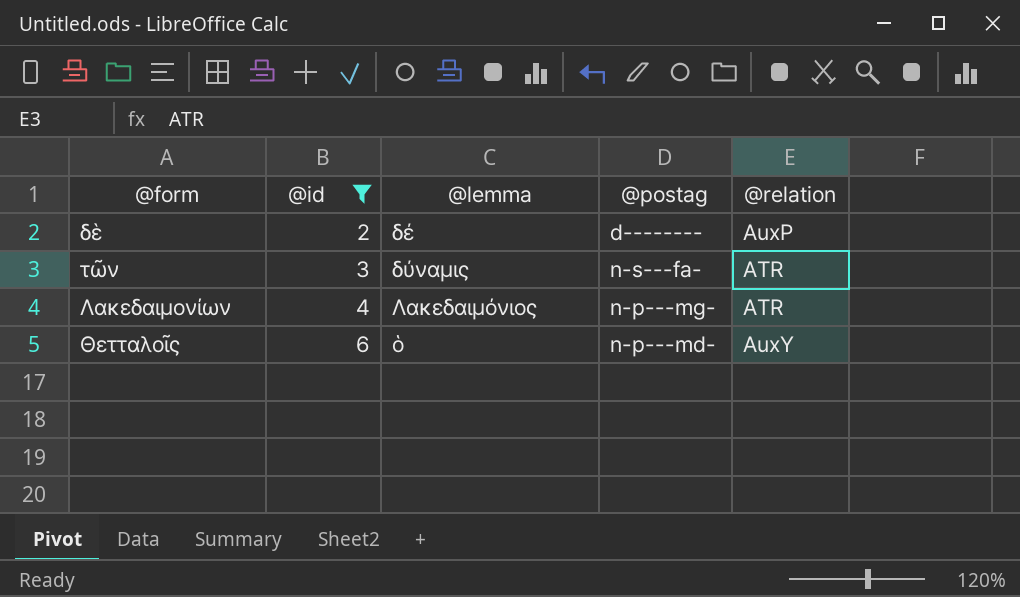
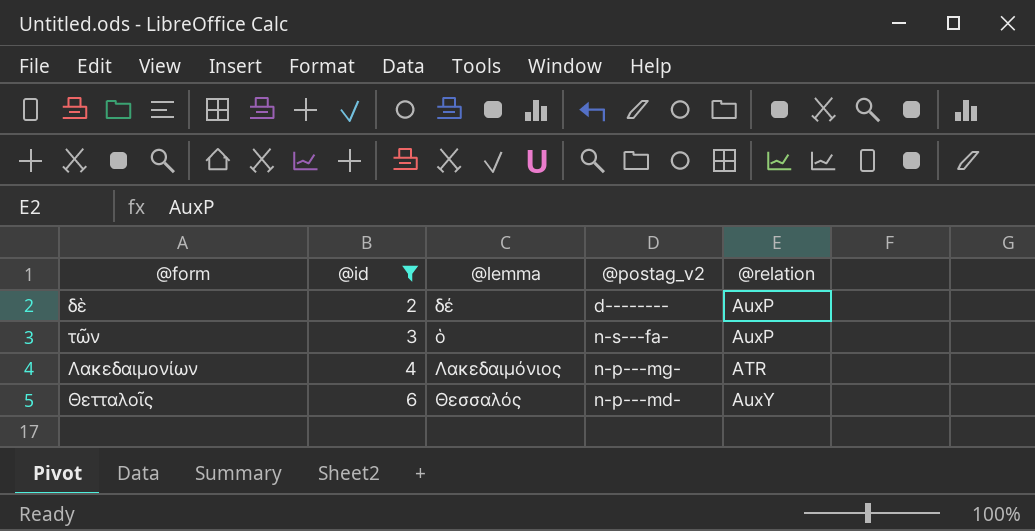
column name: @postag -> @postag_v2
τῶν | @lemma: δύναμις -> ὁ
τῶν | @relation: ATR -> AuxP
Θετταλοῖς | @lemma: ὁ -> Θεσσαλός

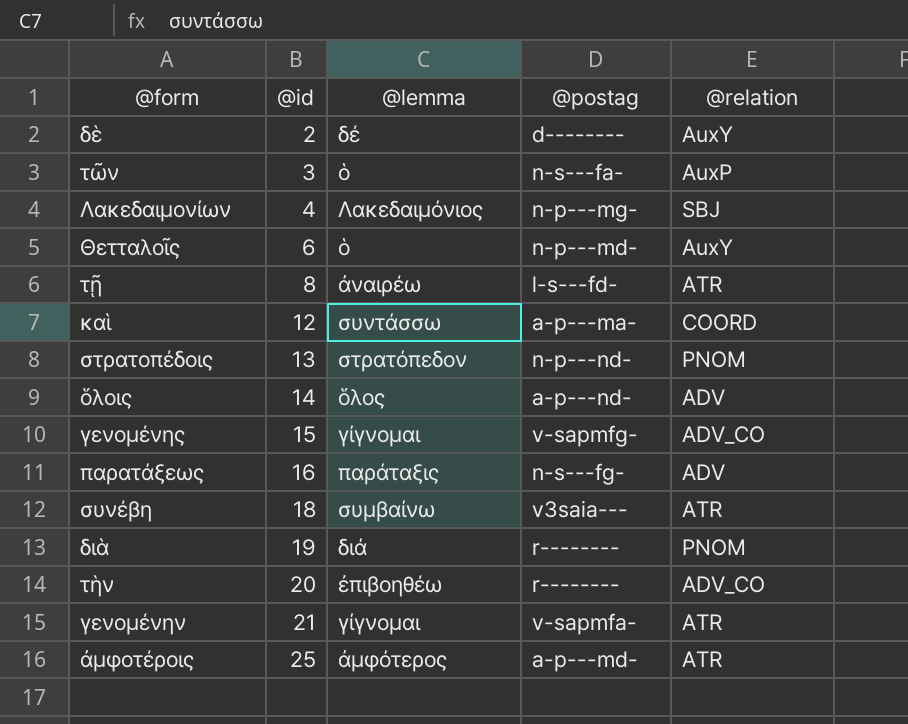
filter: @id <= 6 -> none
column name: @postag_v2 -> @postag
δὲ | @relation: AuxP -> AuxY
Λακεδαιμονίων | @relation: ATR -> SBJ
Θετταλοῖς | @lemma: Θεσσαλός -> ὁ

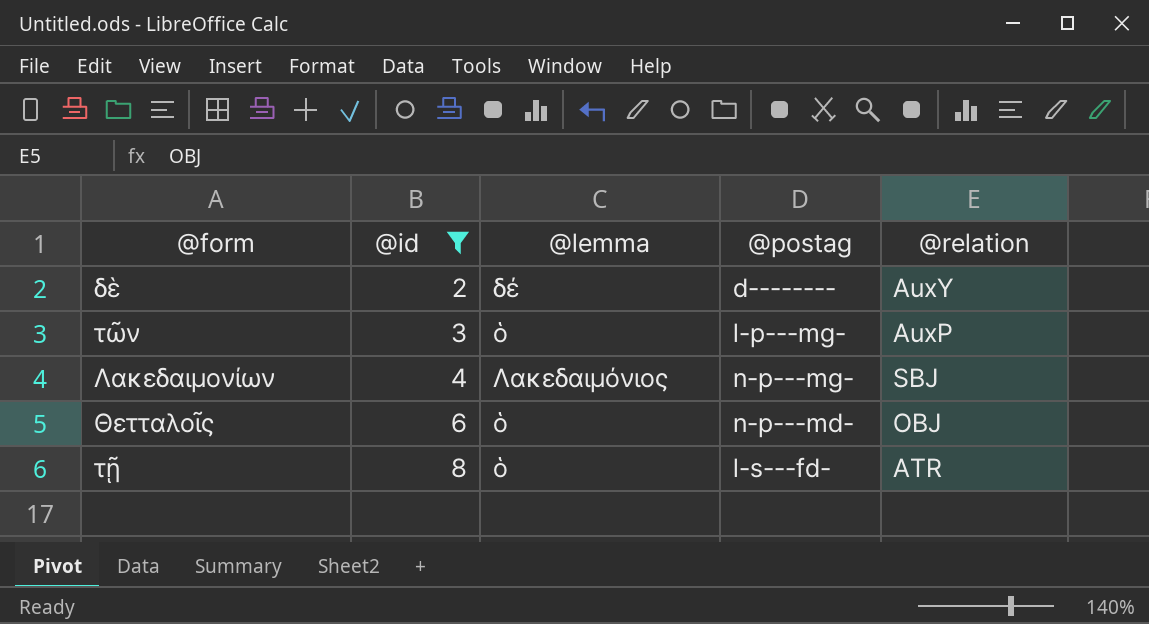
filter: none -> @id <= 8
τῶν | @postag: n-s---fa- -> l-p---mg-
Θετταλοῖς | @relation: AuxY -> OBJ
τῇ | @lemma: ἀναιρέω -> ὁ

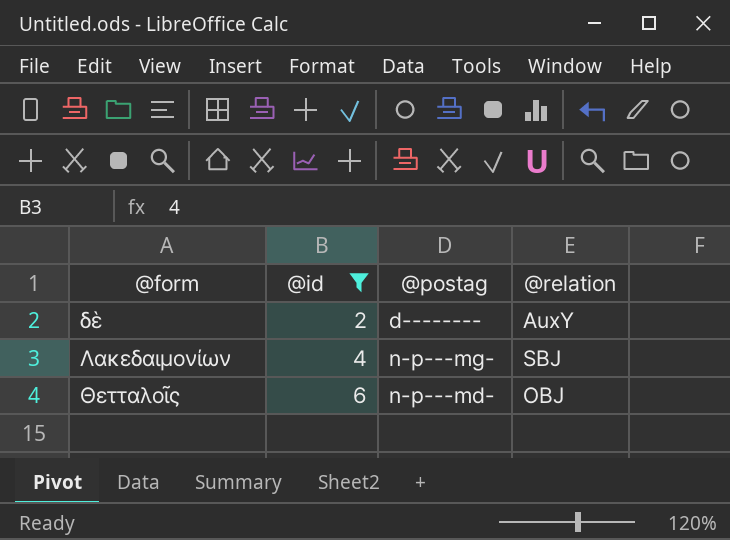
column @lemma | position: 3 -> none
row τῶν: 3 | ὁ | l-p---mg- | AuxP -> none
row τῇ: 8 | ὁ | l-s---fd- | ATR -> none

